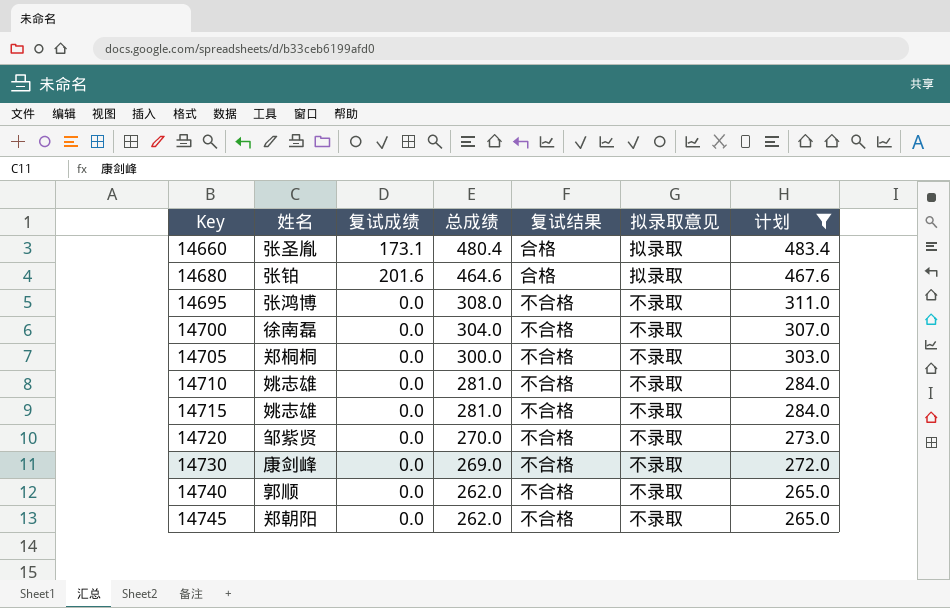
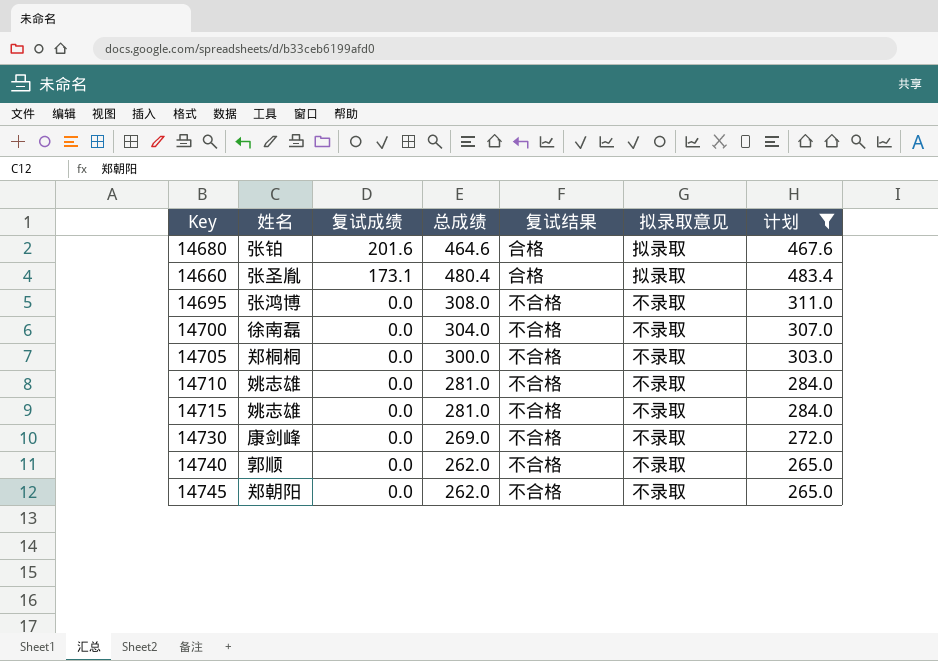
row order: Key ascending -> 复试成绩 descending
row 14720: 邹紫贤 | 0.0 | 270.0 | 不合格 | 不录取 | 273.0 -> none

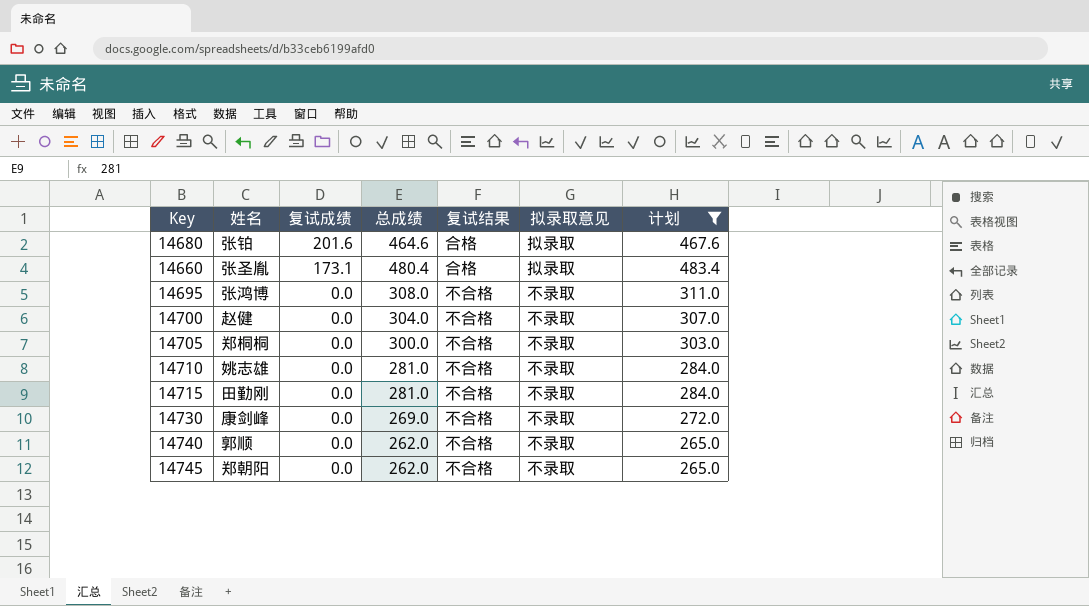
14700 | 姓名: 徐南磊 -> 赵健
14715 | 姓名: 姚志雄 -> 田勤刚

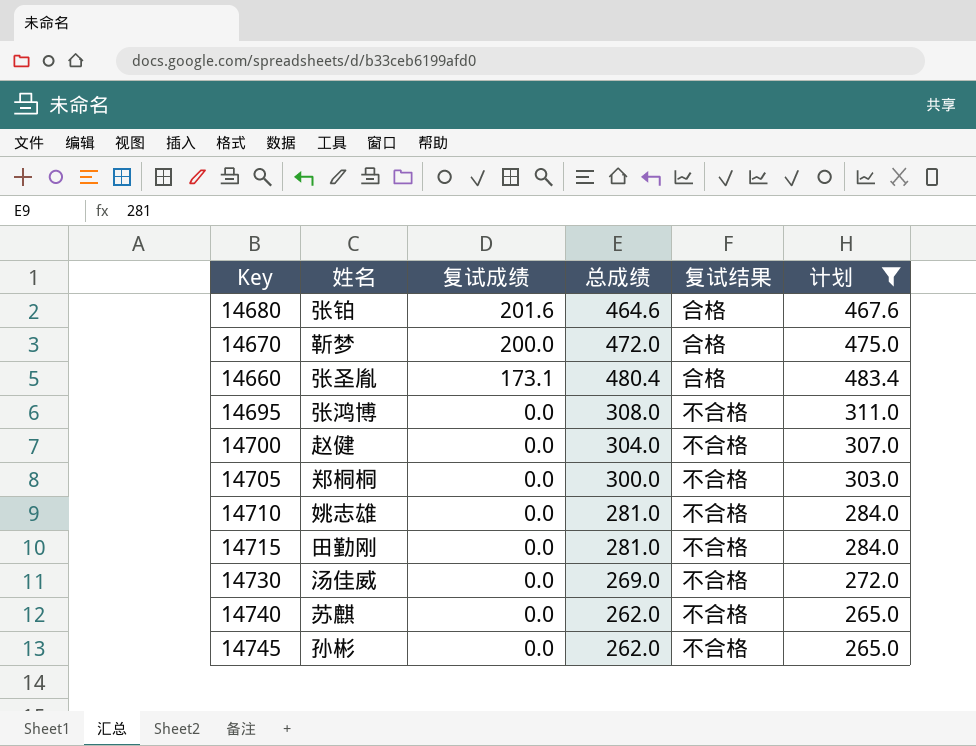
column 拟录取意见 | position: 6 -> none
row 14670: none -> 靳梦 | 200.0 | 472.0 | 合格 | 475.0
14730 | 姓名: 康剑峰 -> 汤佳威
14740 | 姓名: 郭顺 -> 苏麒
14745 | 姓名: 郑朝阳 -> 孙彬

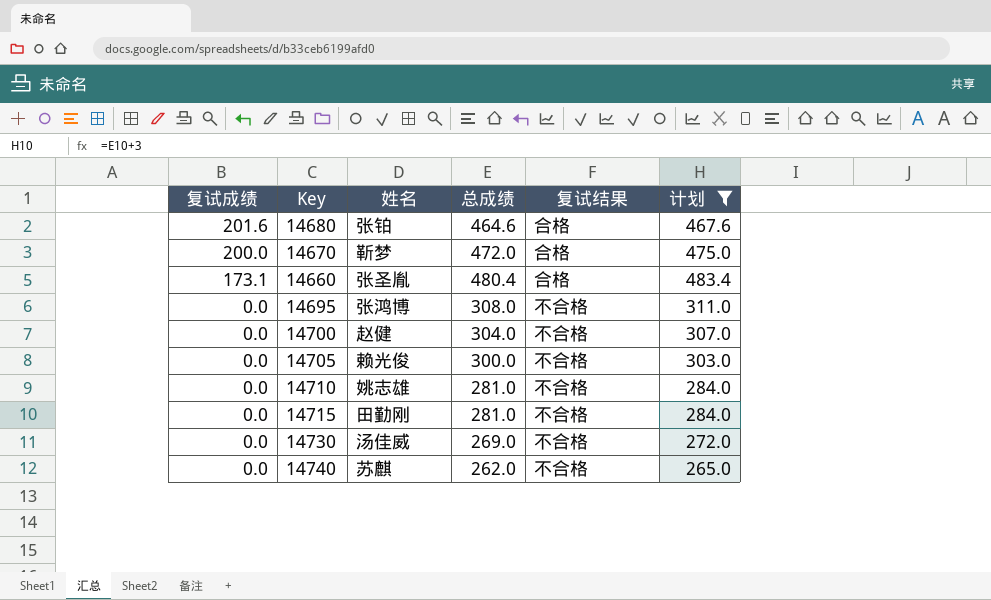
column 复试成绩 | position: 3 -> 1
row 14745: 孙彬 | 0.0 | 262.0 | 不合格 | 265.0 -> none
14705 | 姓名: 郑桐桐 -> 赖光俊

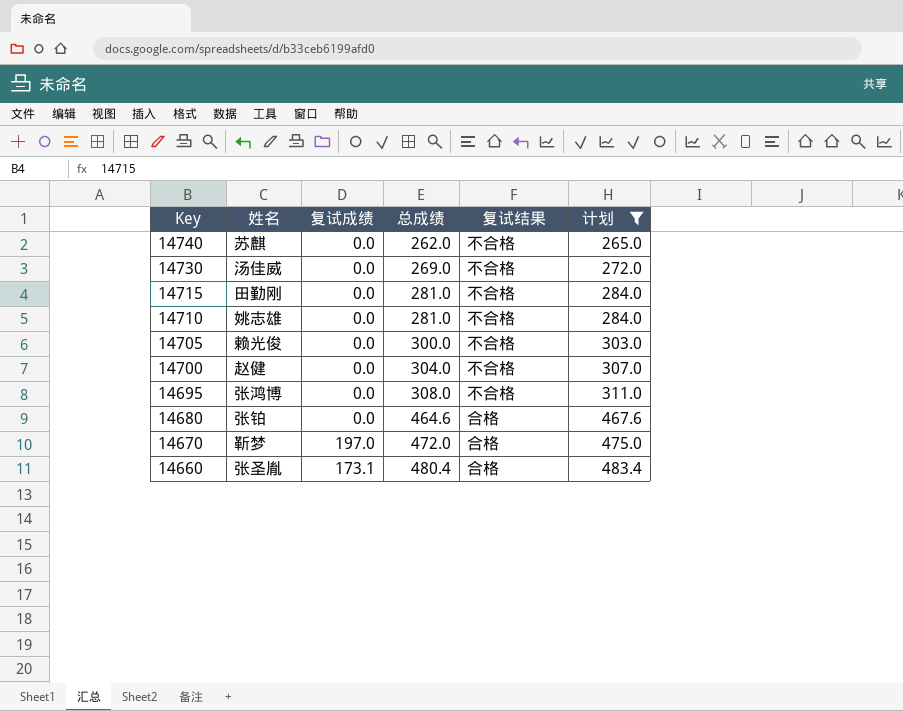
row order: 复试成绩 descending -> Key descending
column 复试成绩 | position: 1 -> 3
14680 | 复试成绩: 201.6 -> 0.0
14670 | 复试成绩: 200.0 -> 197.0

